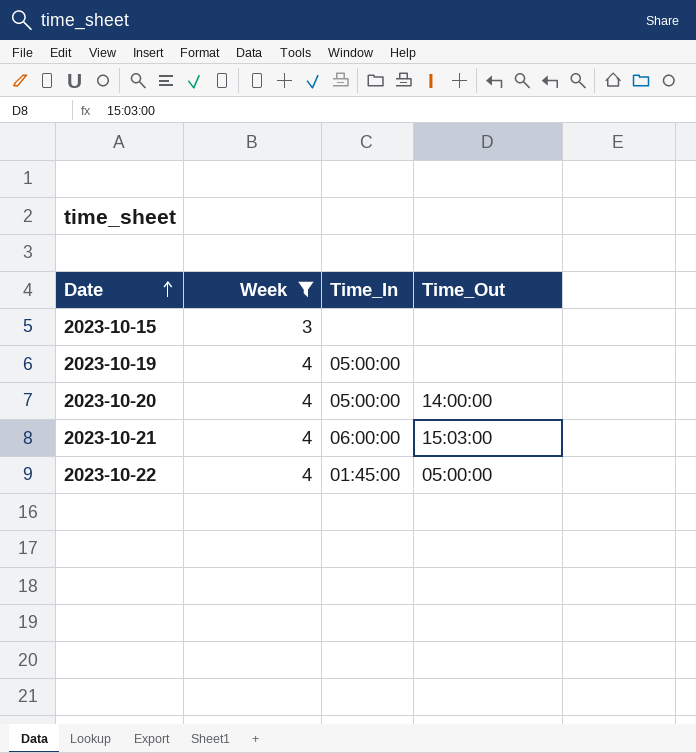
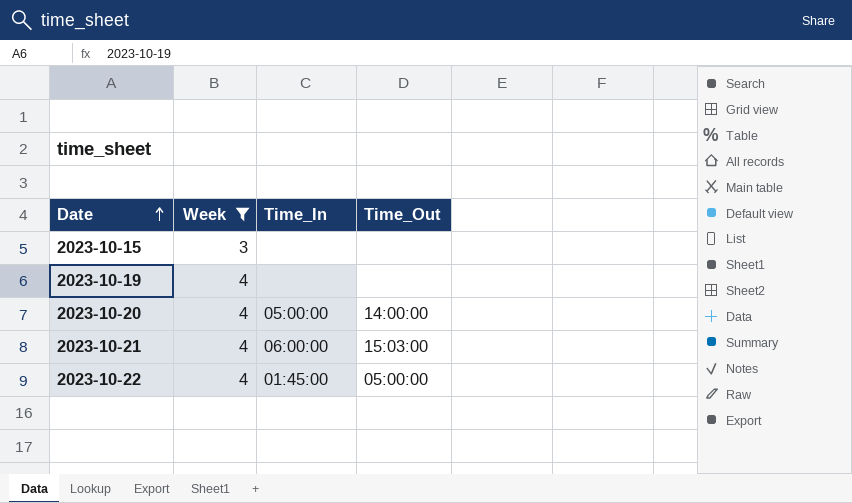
2023-10-19 | Time_In: 05:00:00 -> none

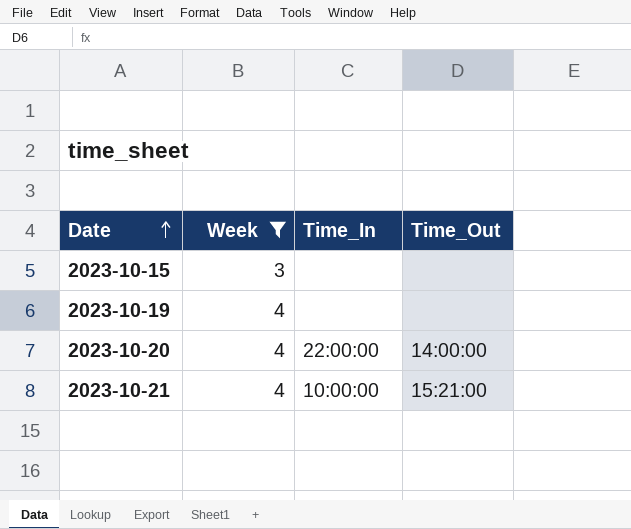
row 2023-10-22: 4 | 01:45:00 | 05:00:00 -> none
2023-10-20 | Time_In: 05:00:00 -> 22:00:00
2023-10-21 | Time_In: 06:00:00 -> 10:00:00
2023-10-21 | Time_Out: 15:03:00 -> 15:21:00

